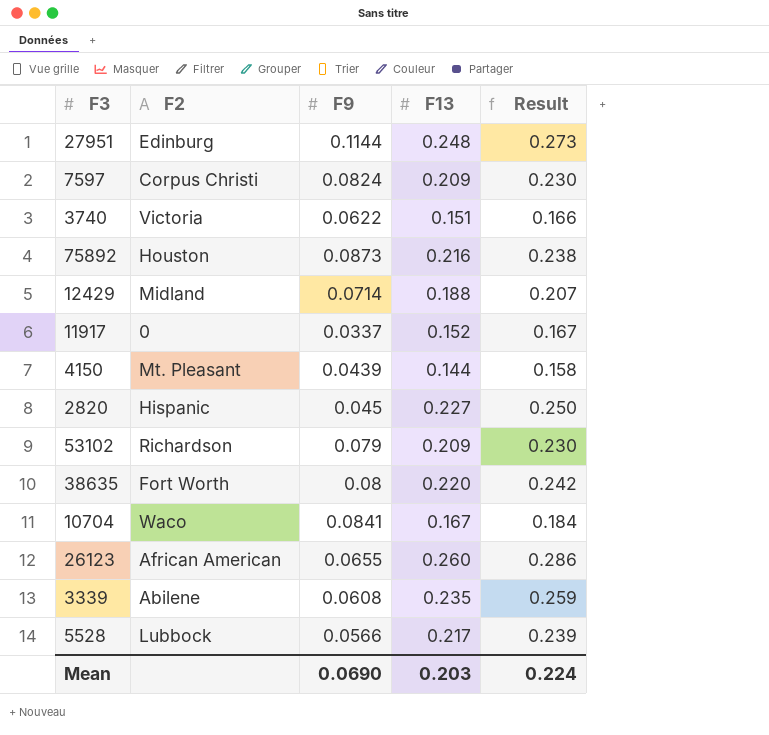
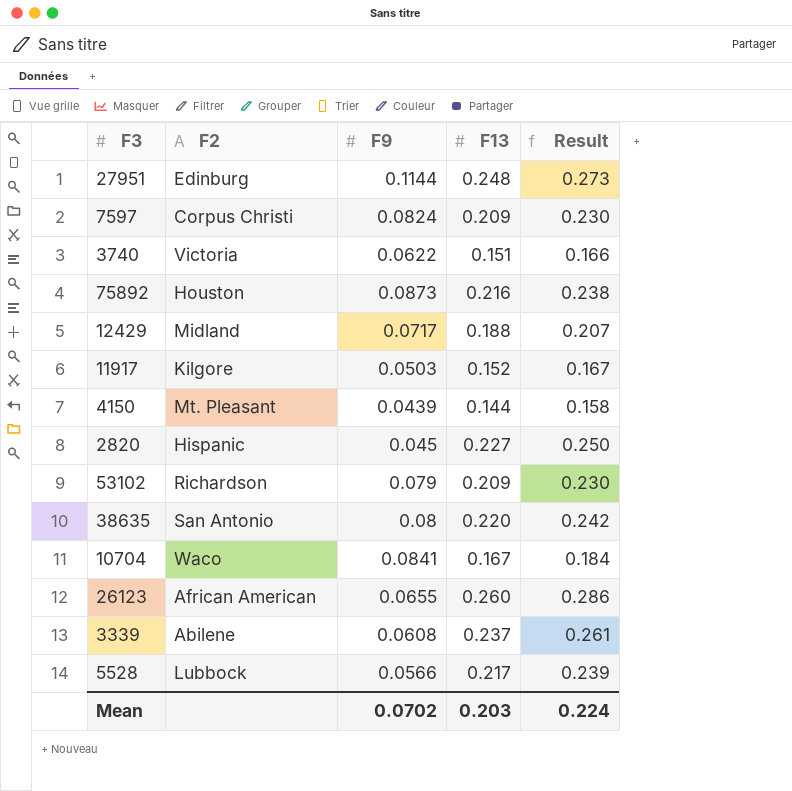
12429 | F9: 0.0714 -> 0.0717
11917 | F2: 0 -> Kilgore
11917 | F9: 0.0337 -> 0.0503
38635 | F2: Fort Worth -> San Antonio
3339 | F13: 0.235 -> 0.237
3339 | Result: 0.259 -> 0.261
Mean | F9: 0.0690 -> 0.0702

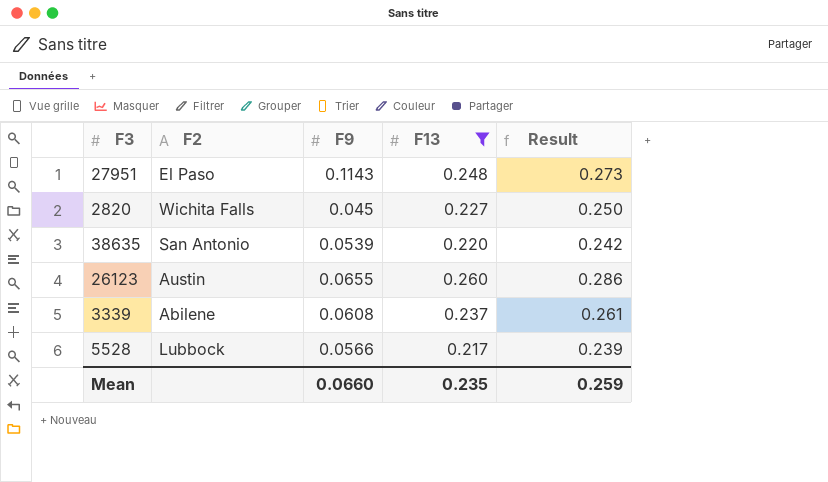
filter: none -> F13 >= 0.217
27951 | F2: Edinburg -> El Paso
27951 | F9: 0.1144 -> 0.1143
2820 | F2: Hispanic -> Wichita Falls
38635 | F9: 0.08 -> 0.0539
26123 | F2: African American -> Austin
Mean | F9: 0.0702 -> 0.0660
Mean | F13: 0.203 -> 0.235
Mean | Result: 0.224 -> 0.259

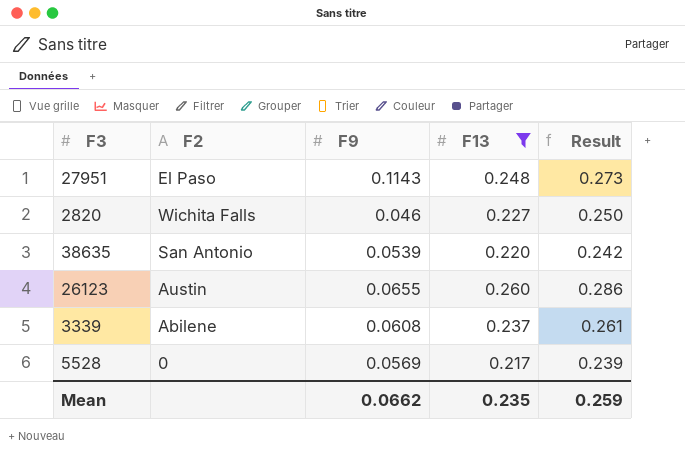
2820 | F9: 0.045 -> 0.046
5528 | F2: Lubbock -> 0
5528 | F9: 0.0566 -> 0.0569
Mean | F9: 0.0660 -> 0.0662

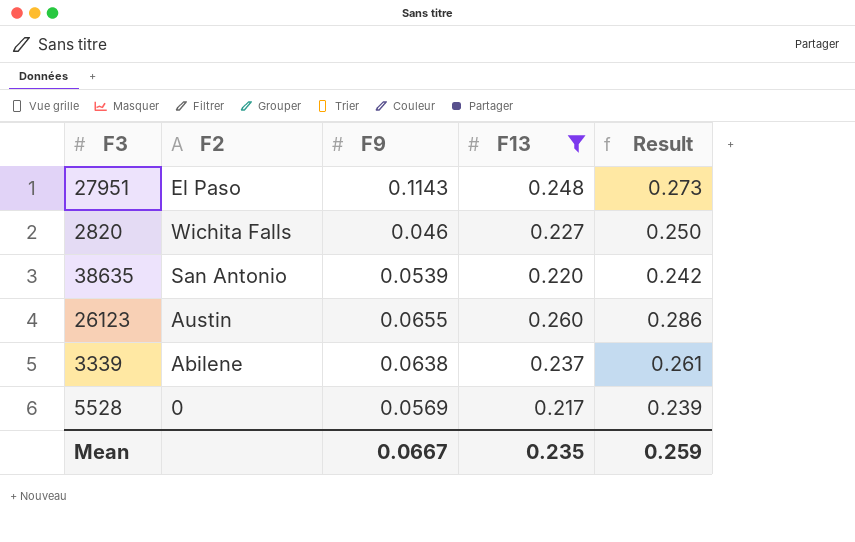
3339 | F9: 0.0608 -> 0.0638
Mean | F9: 0.0662 -> 0.0667

